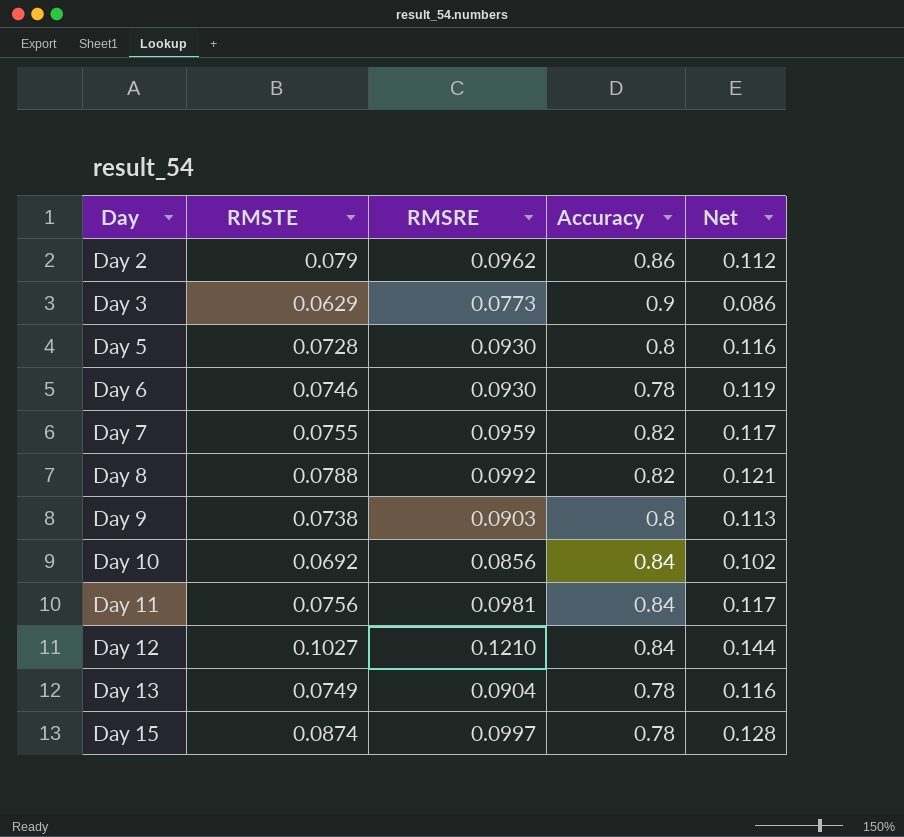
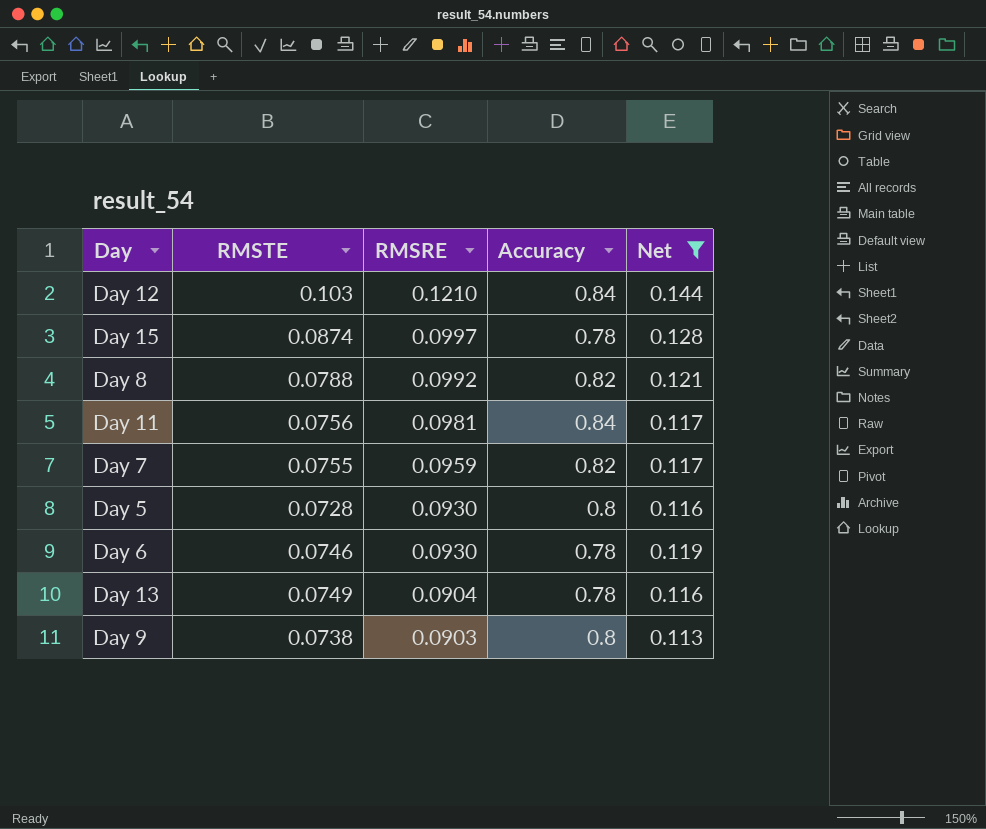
filter: none -> Net >= 0.113
row order: Day ascending -> RMSRE descending
Day 12 | RMSTE: 0.1027 -> 0.103

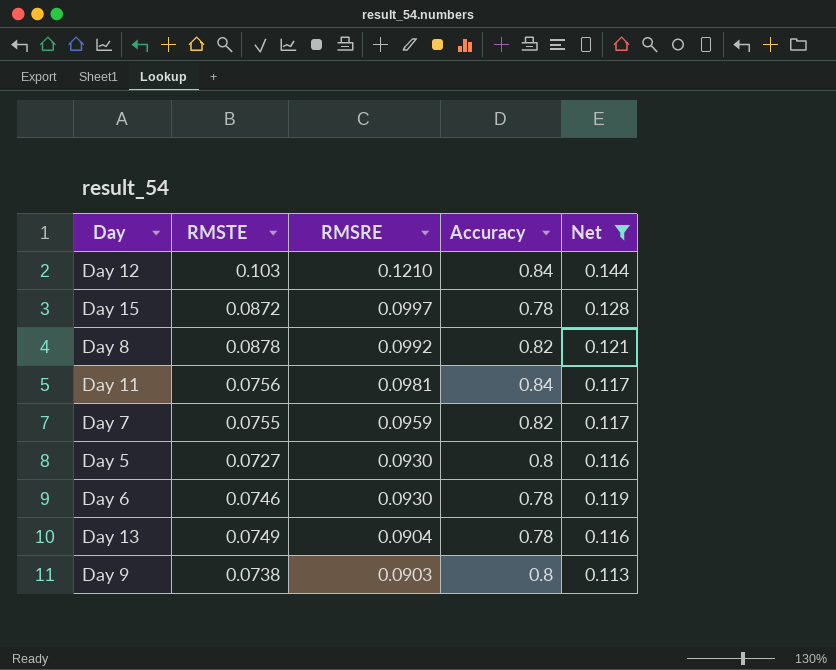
Day 15 | RMSTE: 0.0874 -> 0.0872
Day 8 | RMSTE: 0.0788 -> 0.0878
Day 5 | RMSTE: 0.0728 -> 0.0727

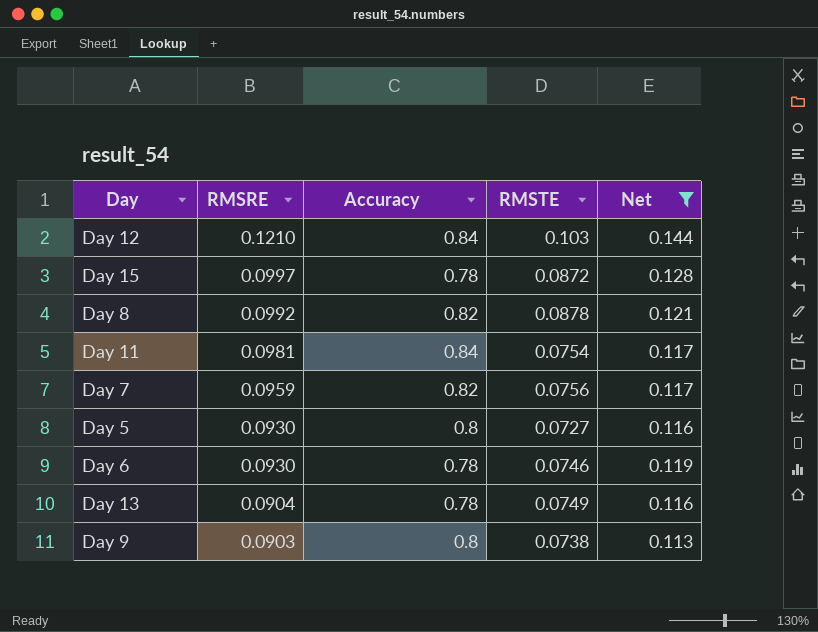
column RMSTE | position: 2 -> 4
Day 11 | RMSTE: 0.0756 -> 0.0754
Day 7 | RMSTE: 0.0755 -> 0.0756

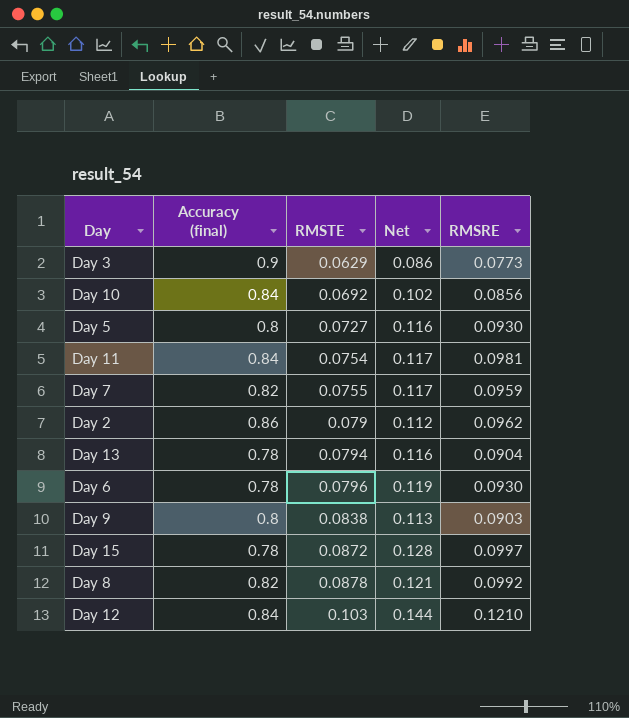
filter: Net >= 0.113 -> none
row order: RMSRE descending -> RMSTE ascending
column name: Accuracy -> Accuracy (final)
column RMSRE | position: 2 -> 5
Day 7 | RMSTE: 0.0756 -> 0.0755
Day 13 | RMSTE: 0.0749 -> 0.0794
Day 6 | RMSTE: 0.0746 -> 0.0796
Day 9 | RMSTE: 0.0738 -> 0.0838

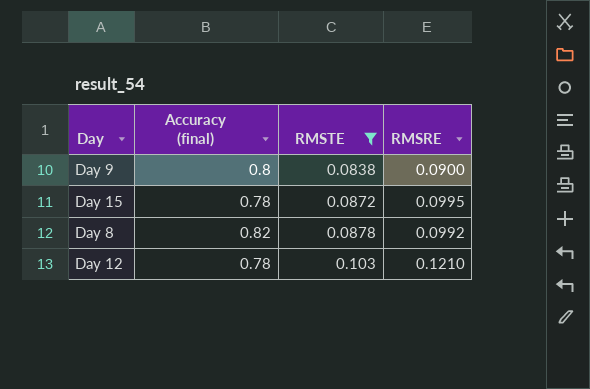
filter: none -> RMSTE >= 0.0838
column Net | formula: [RMSRE] / [Accuracy (final)] -> none
Day 9 | RMSRE: 0.0903 -> 0.0900
Day 15 | RMSRE: 0.0997 -> 0.0995
Day 12 | Accuracy (final): 0.84 -> 0.78

